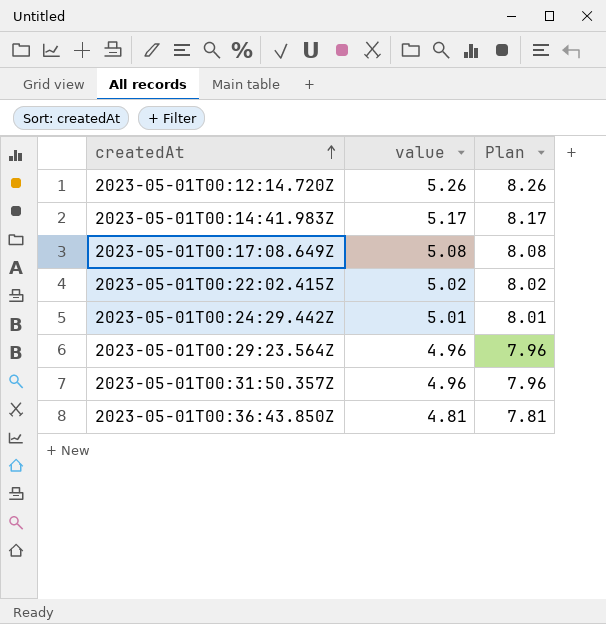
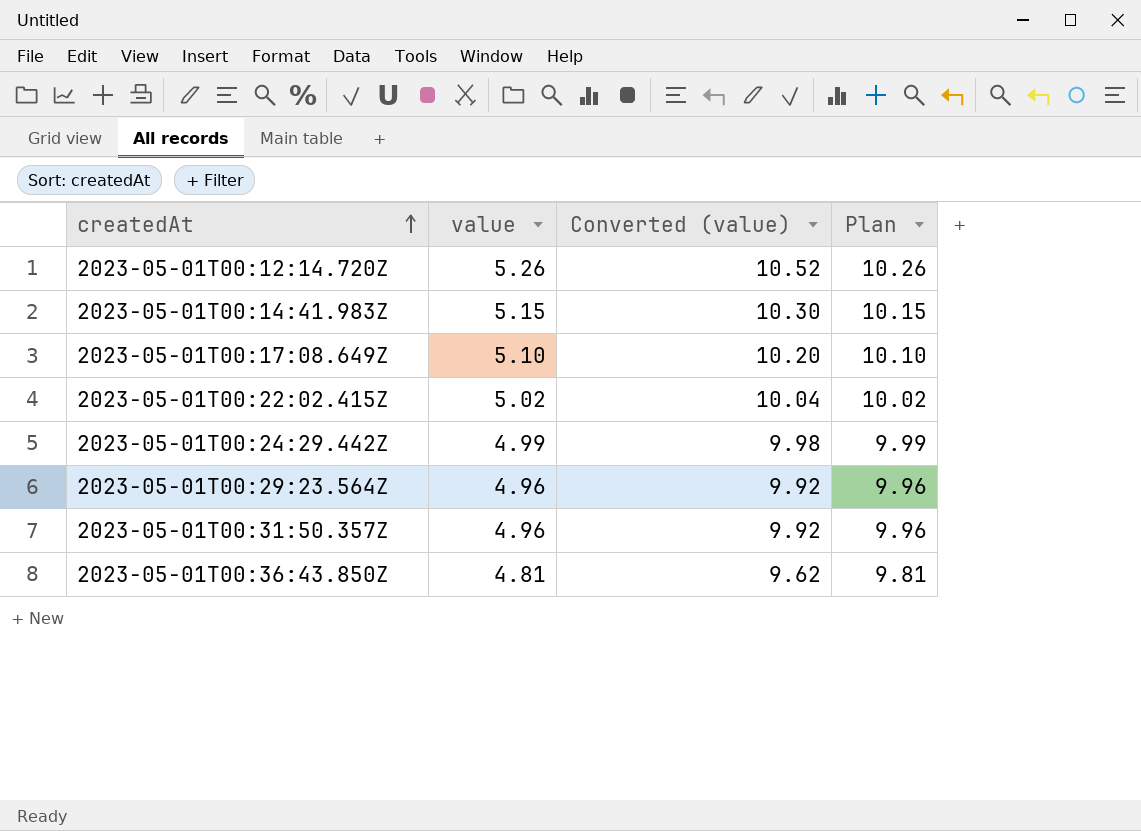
column Converted (value) | formula: none -> [value] * 2
column Plan | formula: [value] + 3 -> [value] + 5
2023-05-01T00:14:41.983Z | value: 5.17 -> 5.15
2023-05-01T00:17:08.649Z | value: 5.08 -> 5.10
2023-05-01T00:24:29.442Z | value: 5.01 -> 4.99

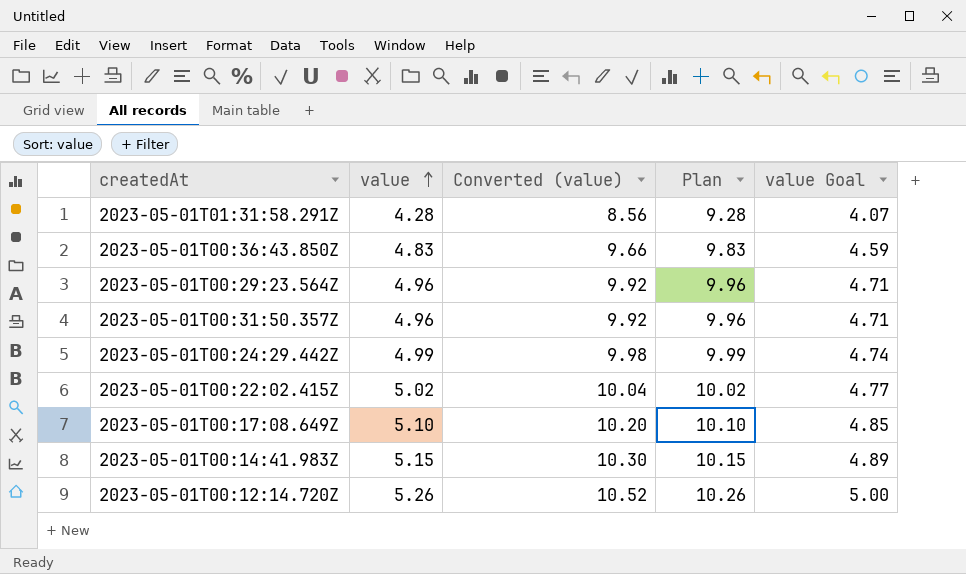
row order: createdAt ascending -> value ascending
column value Goal | formula: none -> [value] * 0.95
row 2023-05-01T01:31:58.291Z: none -> 4.28 | 8.56 | 9.28 | 4.07
2023-05-01T00:36:43.850Z | value: 4.81 -> 4.83
2023-05-01T00:36:43.850Z | Converted (value): 9.62 -> 9.66
2023-05-01T00:36:43.850Z | Plan: 9.81 -> 9.83

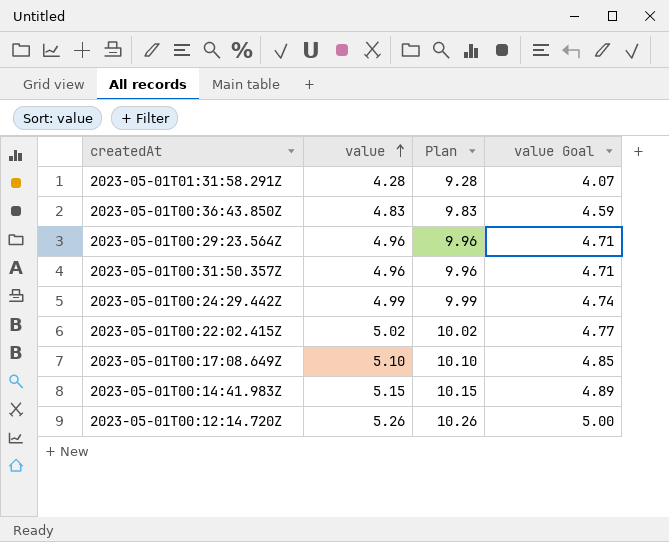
column Converted (value) | formula: [value] * 2 -> none

